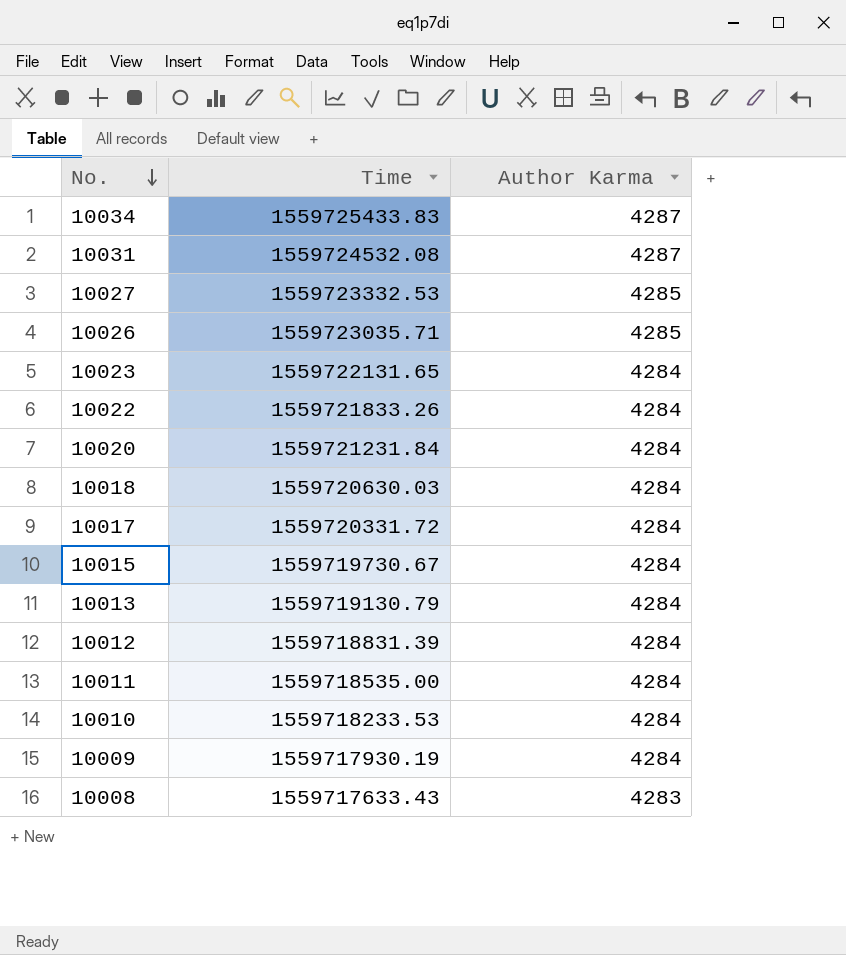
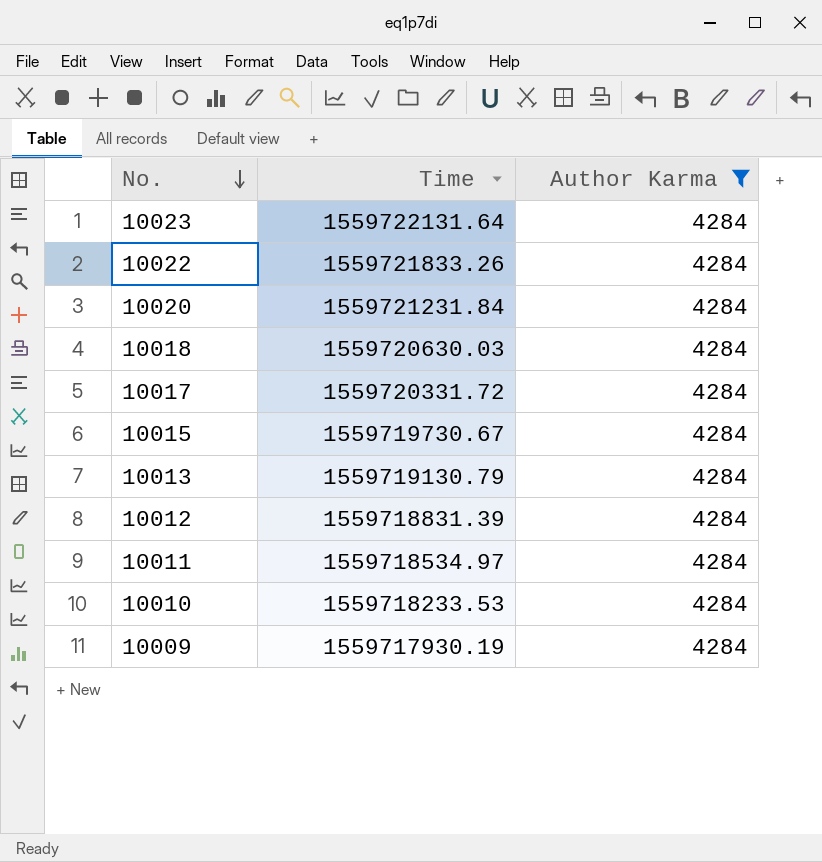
filter: none -> Author Karma = 4284
10023 | Time: 1559722131.65 -> 1559722131.64
10011 | Time: 1559718535.00 -> 1559718534.97

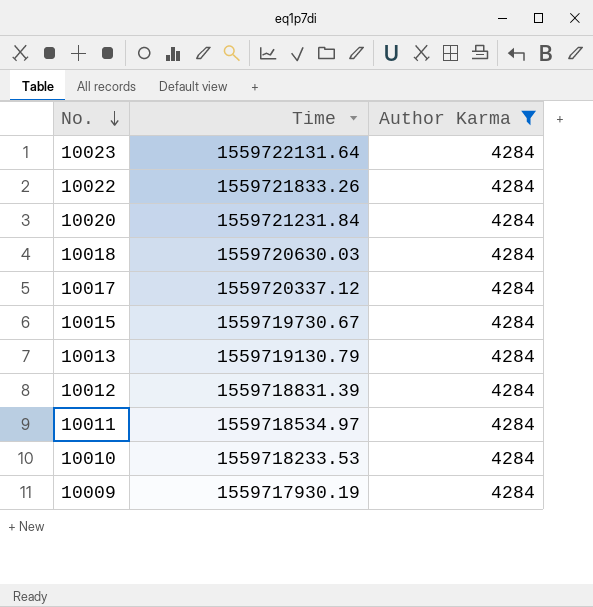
10017 | Time: 1559720331.72 -> 1559720337.12

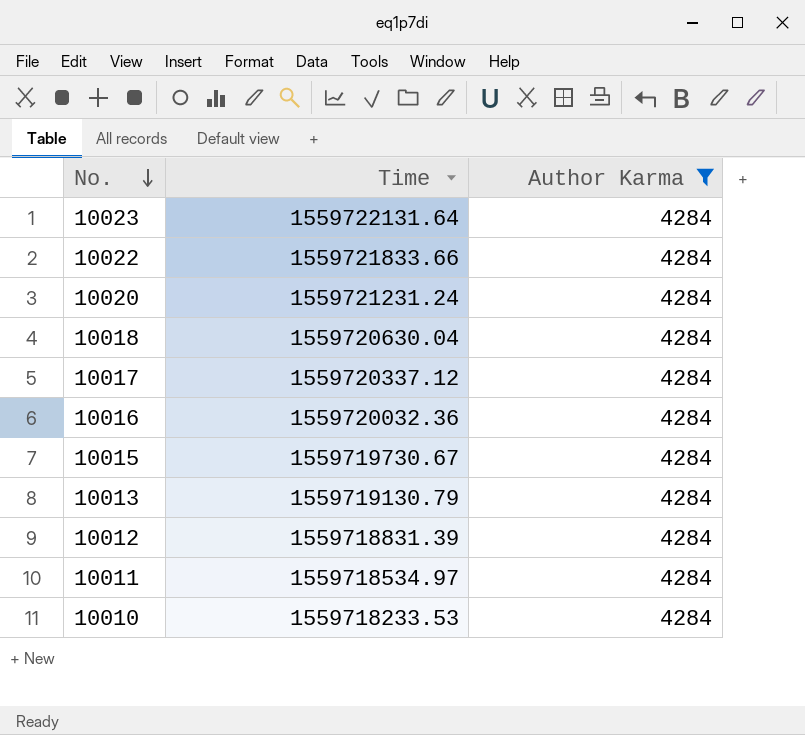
row 10009: 1559717930.19 | 4284 -> none
10022 | Time: 1559721833.26 -> 1559721833.66
10020 | Time: 1559721231.84 -> 1559721231.24
10018 | Time: 1559720630.03 -> 1559720630.04
row 10016: none -> 1559720032.36 | 4284

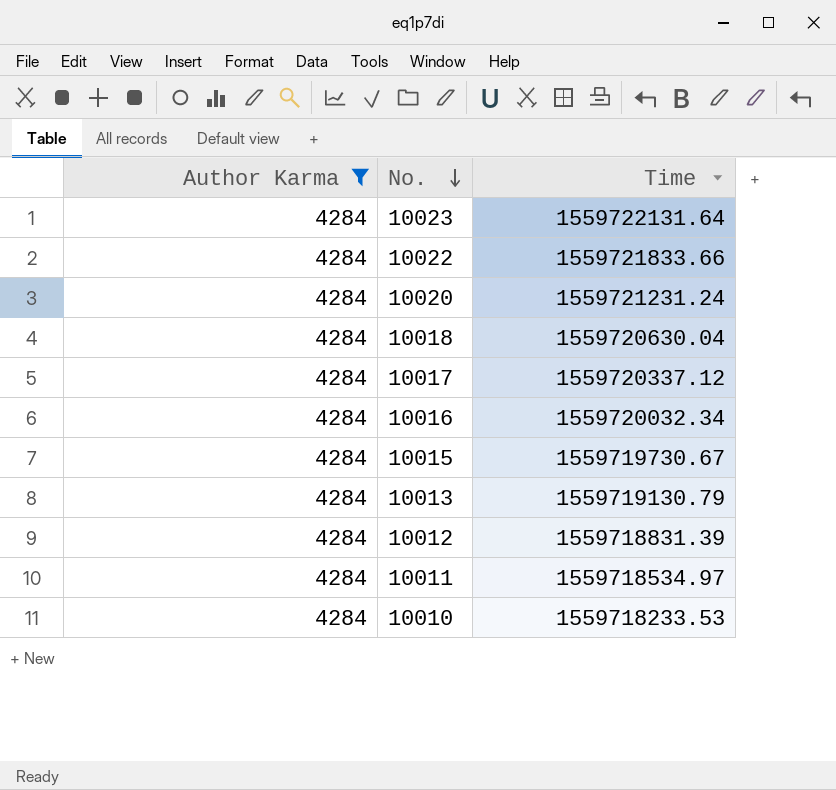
column Author Karma | position: 3 -> 1
10016 | Time: 1559720032.36 -> 1559720032.34

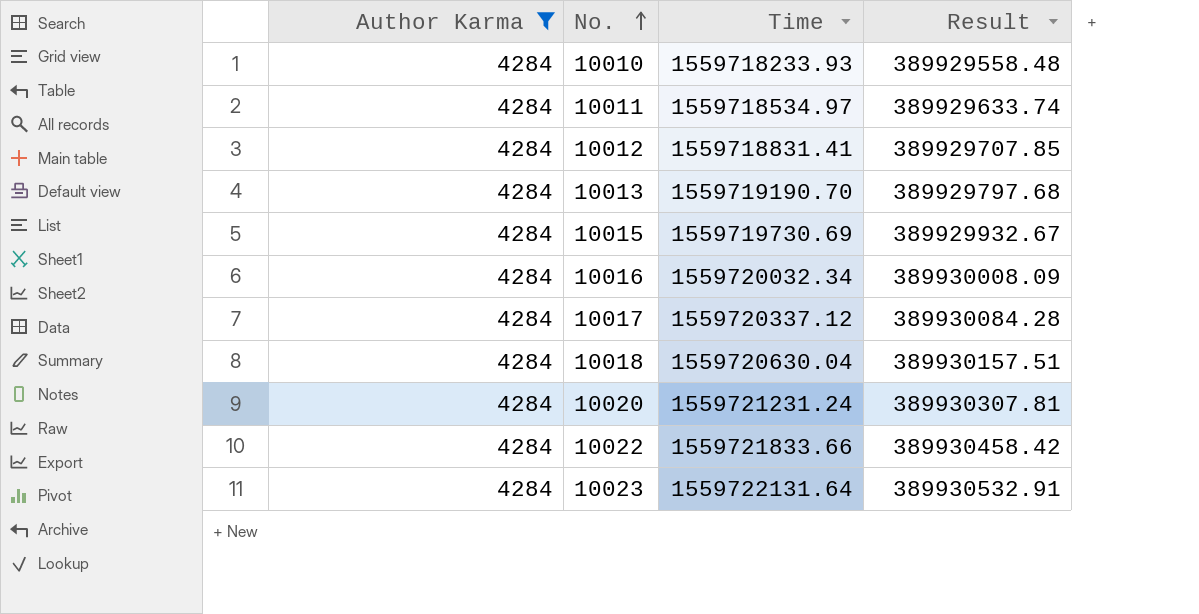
row order: No. descending -> No. ascending
column Result | formula: none -> [Time] * 0.25
10010 | Time: 1559718233.53 -> 1559718233.93
10012 | Time: 1559718831.39 -> 1559718831.41
10013 | Time: 1559719130.79 -> 1559719190.70
10015 | Time: 1559719730.67 -> 1559719730.69

